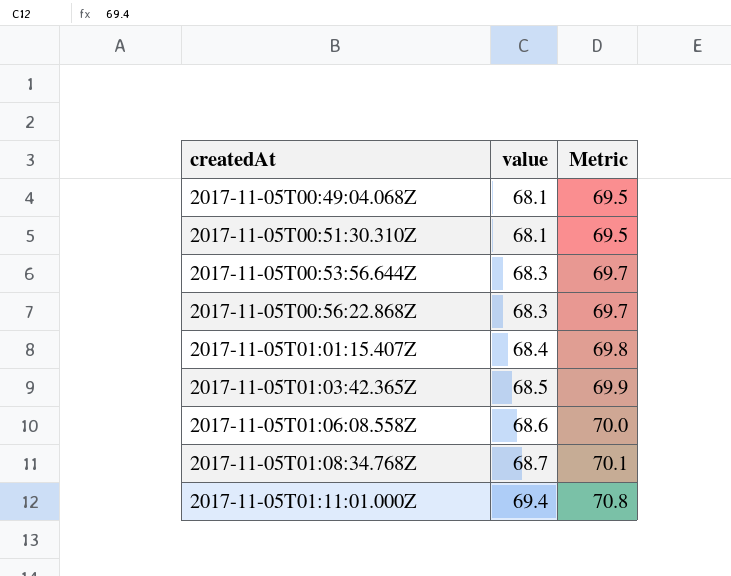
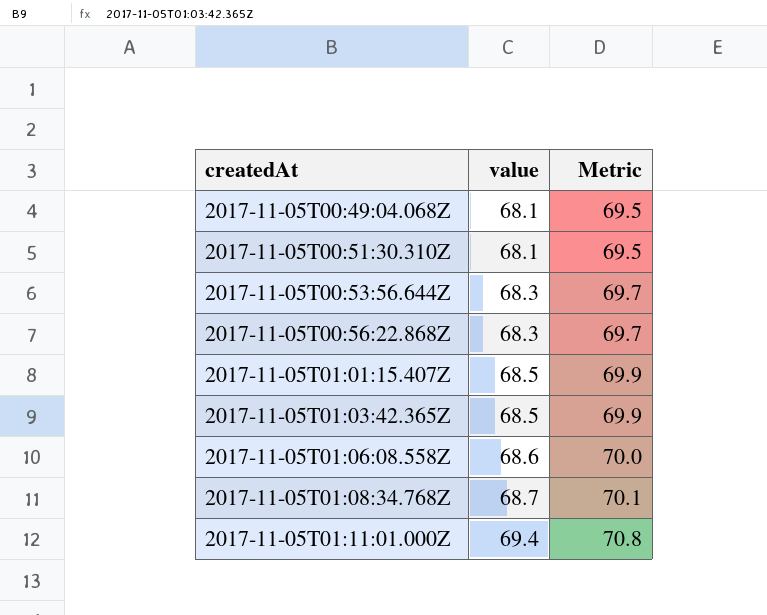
2017-11-05T01:01:15.407Z | value: 68.4 -> 68.5
2017-11-05T01:01:15.407Z | Metric: 69.8 -> 69.9

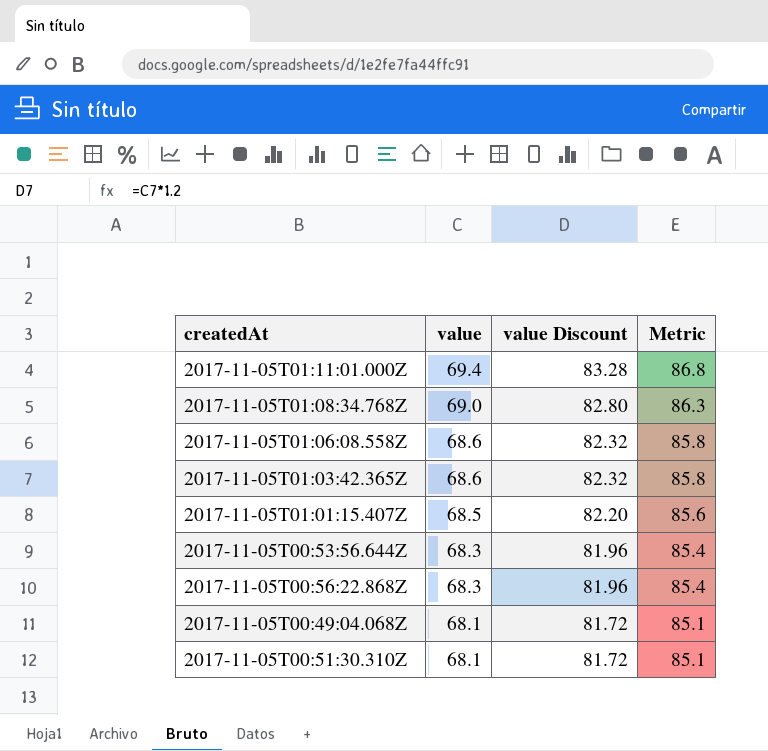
row order: createdAt ascending -> value descending
column value Discount | formula: none -> [value] * 1.2
column Metric | formula: [value] * 1.02 -> [value] * 1.25
2017-11-05T01:08:34.768Z | value: 68.7 -> 69.0
2017-11-05T01:03:42.365Z | value: 68.5 -> 68.6

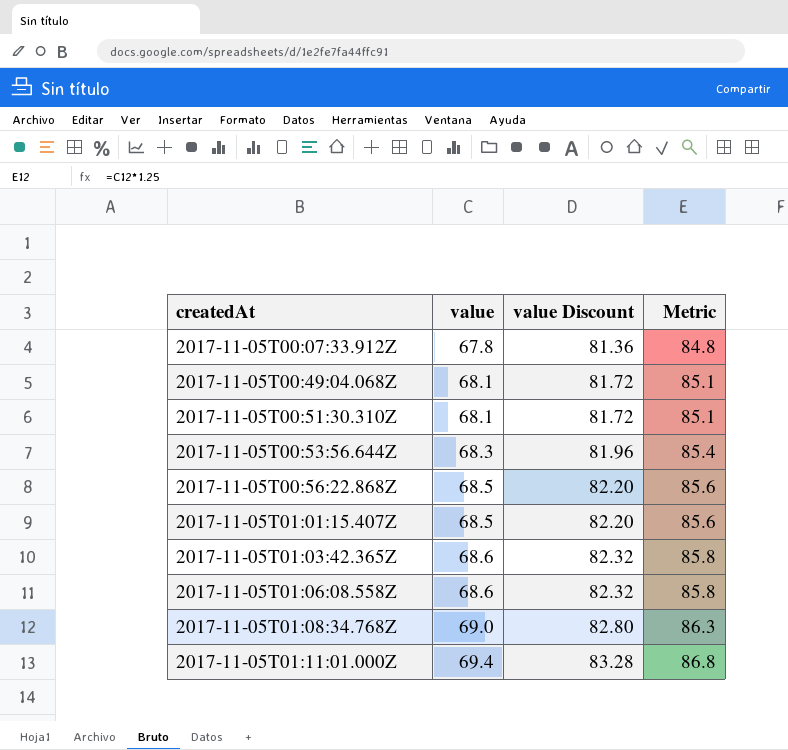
row order: value descending -> createdAt ascending
row 2017-11-05T00:07:33.912Z: none -> 67.8 | 81.36 | 84.8
2017-11-05T00:56:22.868Z | value: 68.3 -> 68.5
2017-11-05T00:56:22.868Z | value Discount: 81.96 -> 82.20
2017-11-05T00:56:22.868Z | Metric: 85.4 -> 85.6

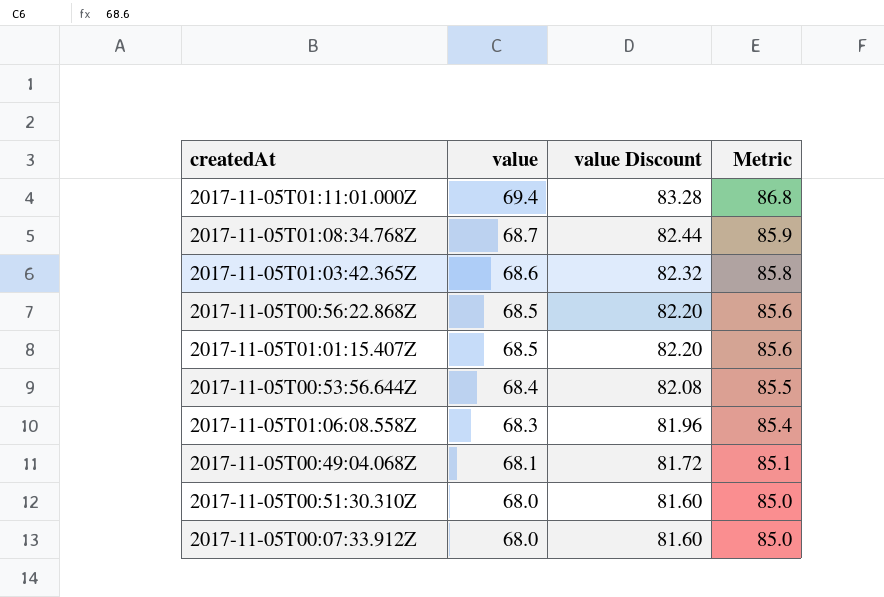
row order: createdAt ascending -> value descending
2017-11-05T01:08:34.768Z | value: 69.0 -> 68.7
2017-11-05T01:08:34.768Z | value Discount: 82.80 -> 82.44
2017-11-05T01:08:34.768Z | Metric: 86.3 -> 85.9
2017-11-05T00:53:56.644Z | value: 68.3 -> 68.4
2017-11-05T00:53:56.644Z | value Discount: 81.96 -> 82.08
2017-11-05T00:53:56.644Z | Metric: 85.4 -> 85.5
2017-11-05T01:06:08.558Z | value: 68.6 -> 68.3
2017-11-05T01:06:08.558Z | value Discount: 82.32 -> 81.96
2017-11-05T01:06:08.558Z | Metric: 85.8 -> 85.4
2017-11-05T00:51:30.310Z | value: 68.1 -> 68.0
2017-11-05T00:51:30.310Z | value Discount: 81.72 -> 81.60
2017-11-05T00:51:30.310Z | Metric: 85.1 -> 85.0
2017-11-05T00:07:33.912Z | value: 67.8 -> 68.0
2017-11-05T00:07:33.912Z | value Discount: 81.36 -> 81.60
2017-11-05T00:07:33.912Z | Metric: 84.8 -> 85.0

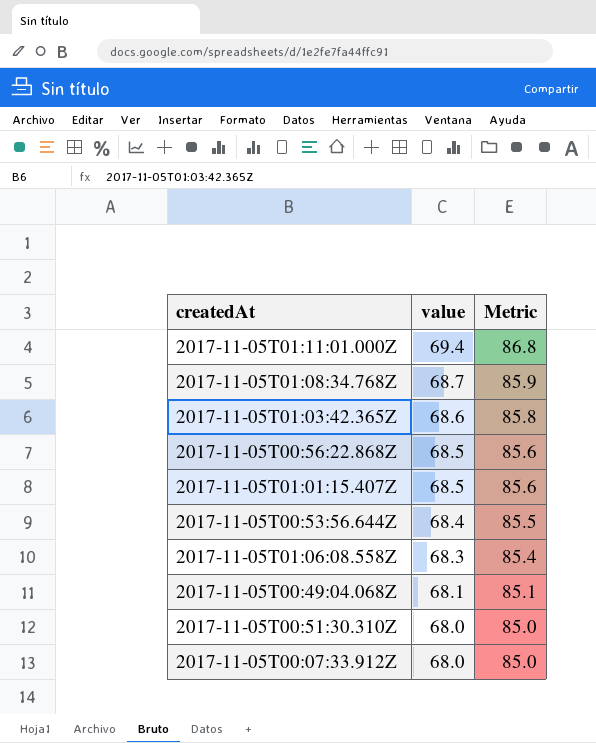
column value Discount | formula: [value] * 1.2 -> none

